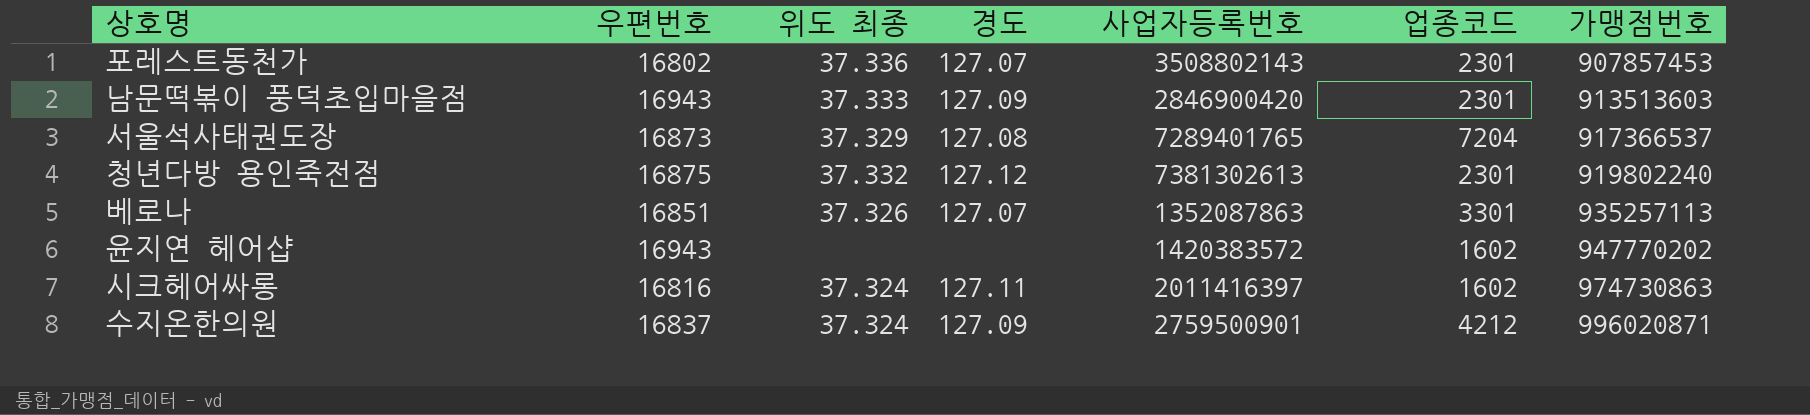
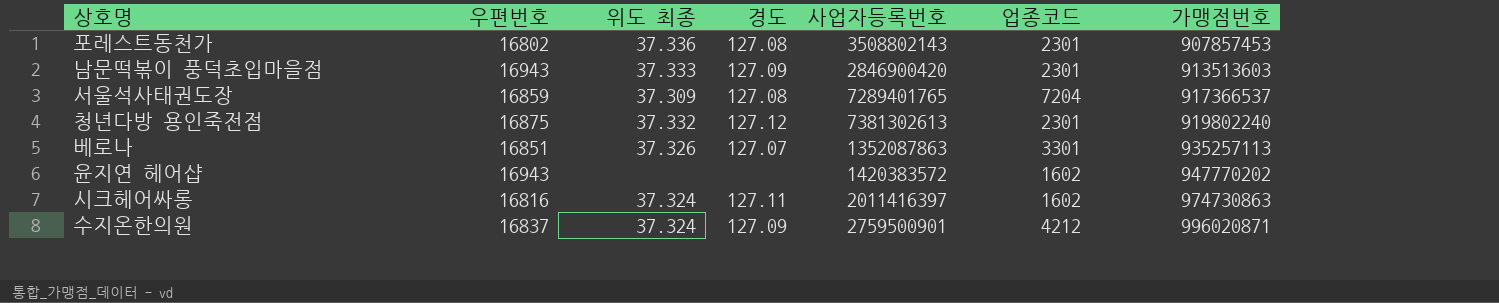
포레스트동천가 | 경도: 127.07 -> 127.08
서울석사태권도장 | 우편번호: 16873 -> 16859
서울석사태권도장 | 위도 최종: 37.329 -> 37.309

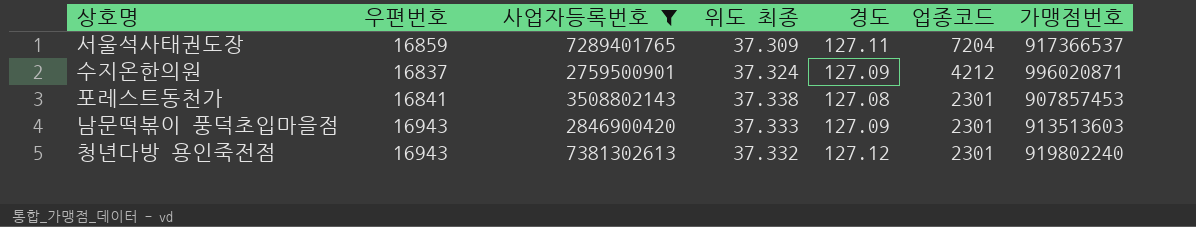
filter: none -> 사업자등록번호 >= 2759500901
row order: 가맹점번호 ascending -> 업종코드 descending
column 사업자등록번호 | position: 5 -> 3
서울석사태권도장 | 경도: 127.08 -> 127.11
포레스트동천가 | 우편번호: 16802 -> 16841
포레스트동천가 | 위도 최종: 37.336 -> 37.338
청년다방 용인죽전점 | 우편번호: 16875 -> 16943

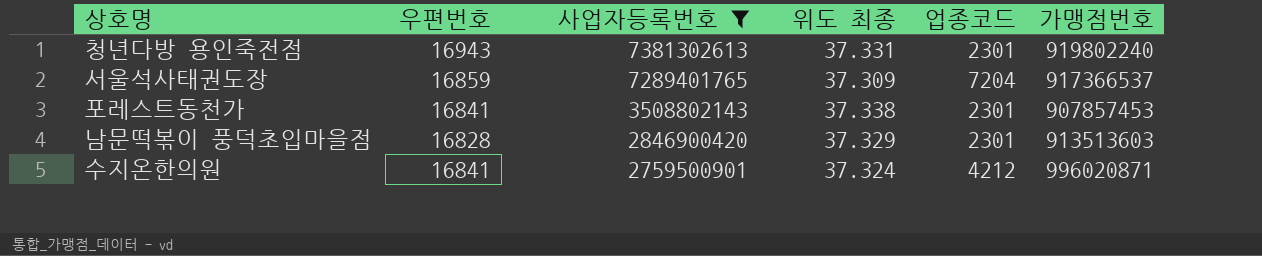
row order: 업종코드 descending -> 사업자등록번호 descending
column 경도 | position: 5 -> none
청년다방 용인죽전점 | 위도 최종: 37.332 -> 37.331
남문떡볶이 풍덕초입마을점 | 우편번호: 16943 -> 16828
남문떡볶이 풍덕초입마을점 | 위도 최종: 37.333 -> 37.329
수지온한의원 | 우편번호: 16837 -> 16841

